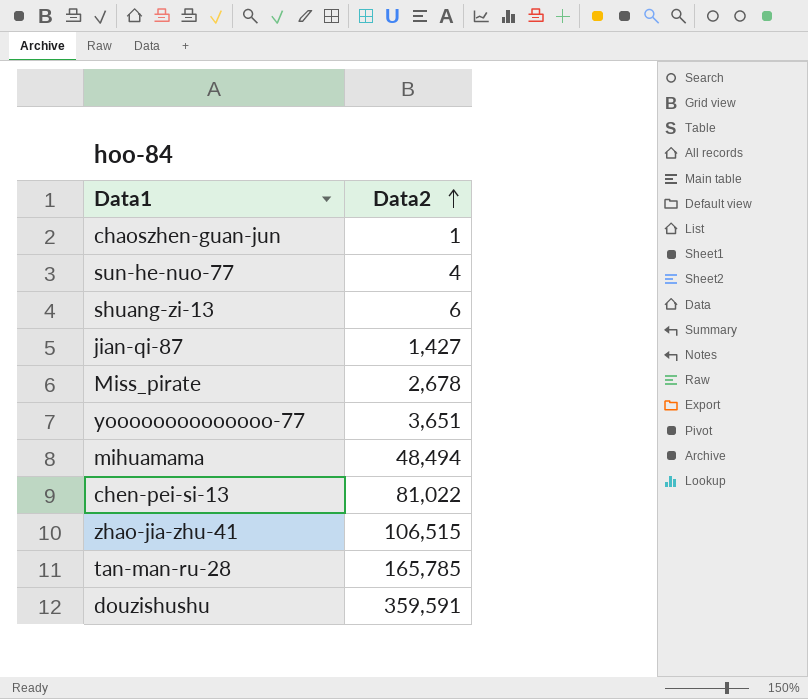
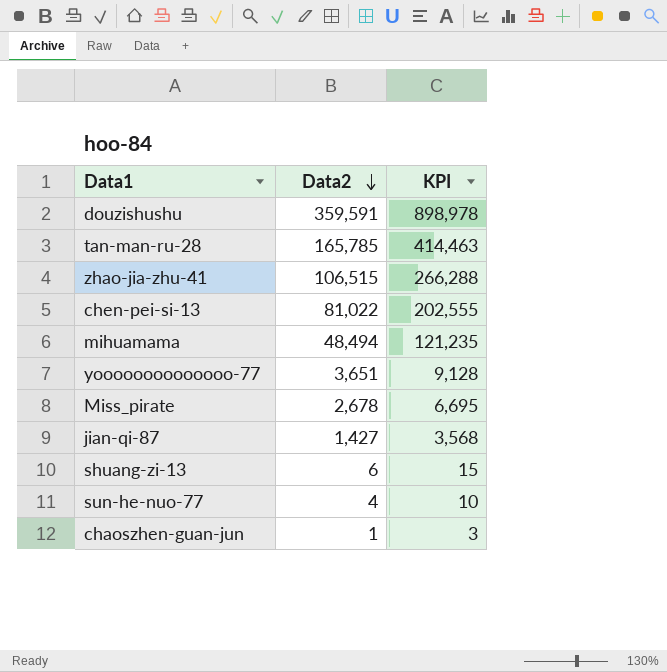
row order: Data2 ascending -> Data2 descending
column KPI | formula: none -> [Data2] * 2.5

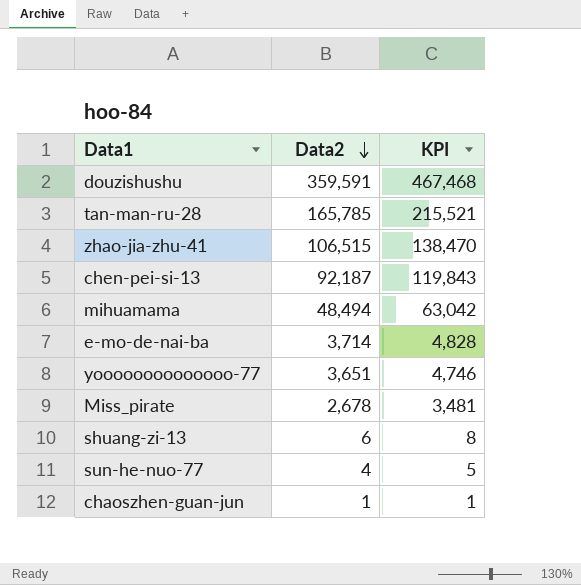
column KPI | formula: [Data2] * 2.5 -> [Data2] * 1.3
row jian-qi-87: 1,427 | 3,568 -> none
chen-pei-si-13 | Data2: 81,022 -> 92,187
row e-mo-de-nai-ba: none -> 3,714 | 4,828

